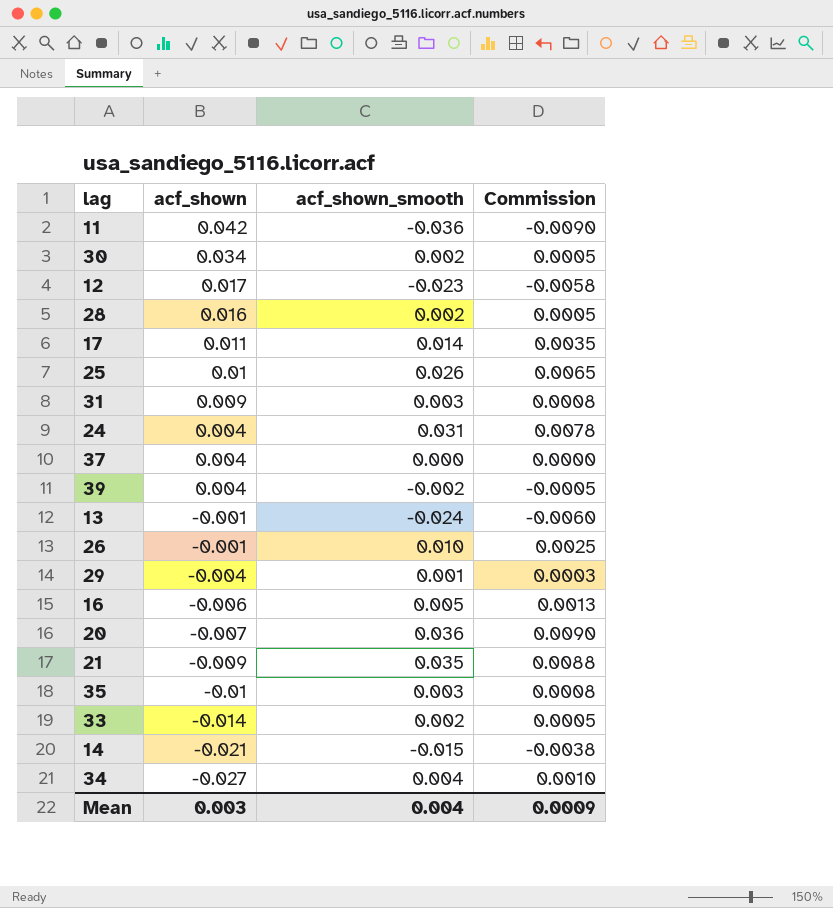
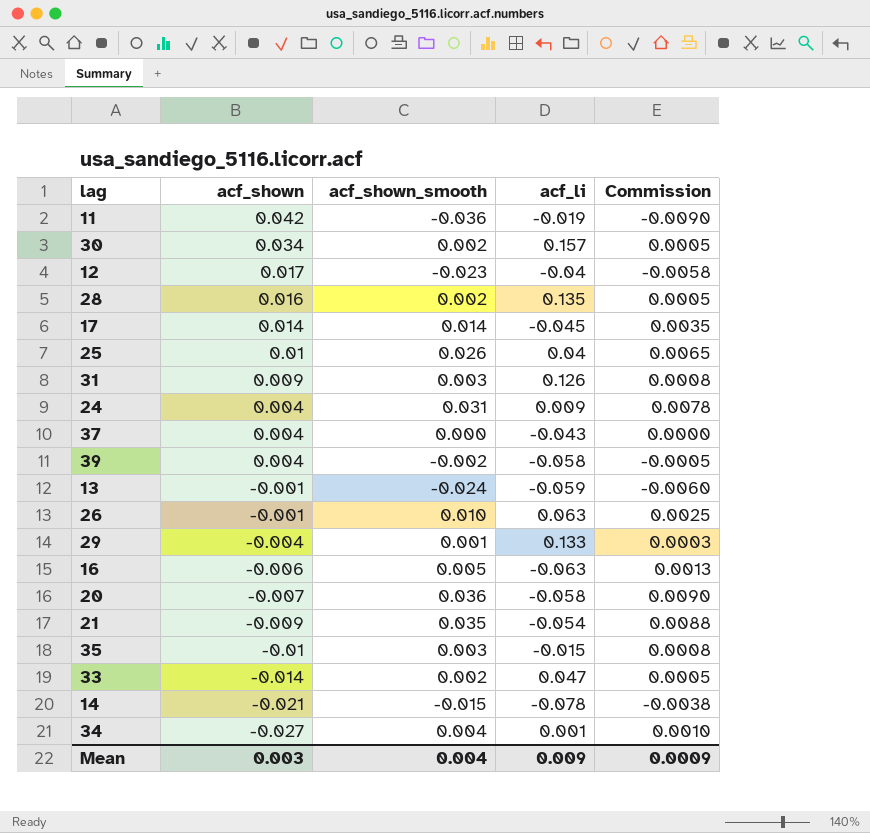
column acf_li | position: none -> 4
17 | acf_shown: 0.011 -> 0.014

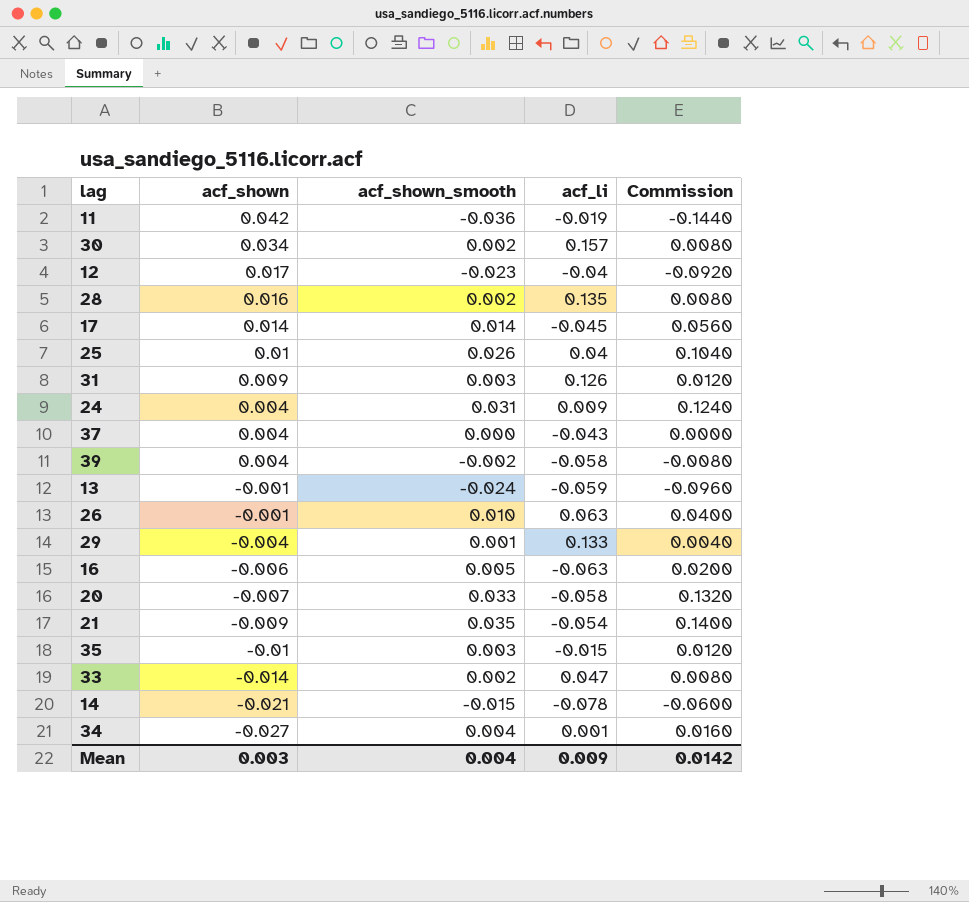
column Commission | formula: [acf_shown_smooth] * 0.25 -> [acf_shown_smooth] * 4
20 | acf_shown_smooth: 0.036 -> 0.033
Mean | Commission: 0.0009 -> 0.0142

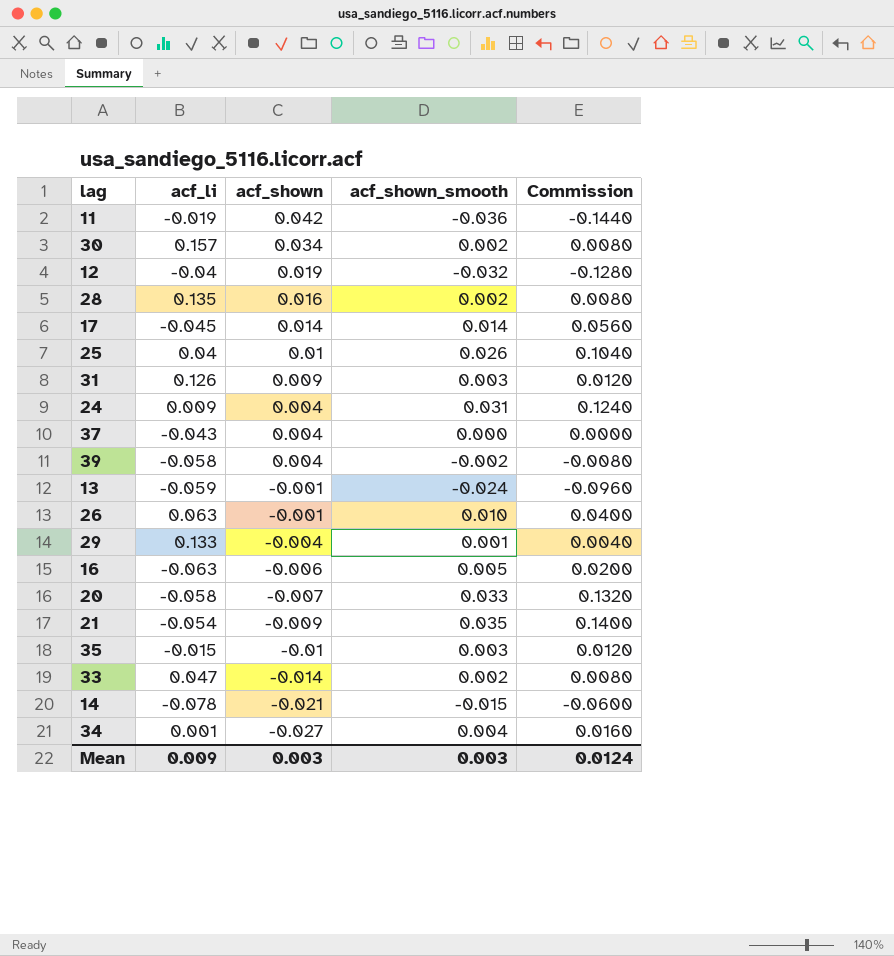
column acf_li | position: 4 -> 2
12 | acf_shown: 0.017 -> 0.019
12 | acf_shown_smooth: -0.023 -> -0.032
12 | Commission: -0.0920 -> -0.1280
Mean | acf_shown_smooth: 0.004 -> 0.003
Mean | Commission: 0.0142 -> 0.0124

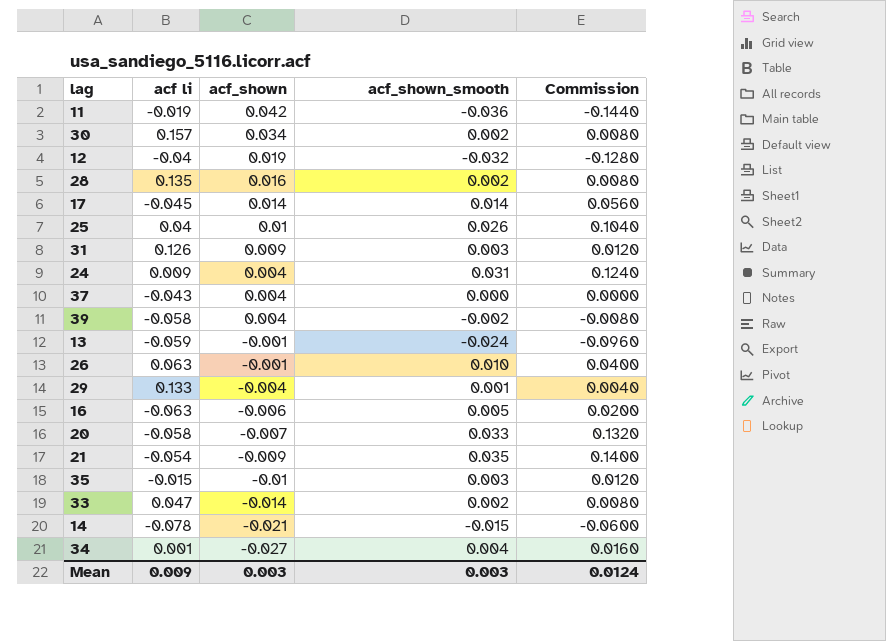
column name: acf_li -> acf li

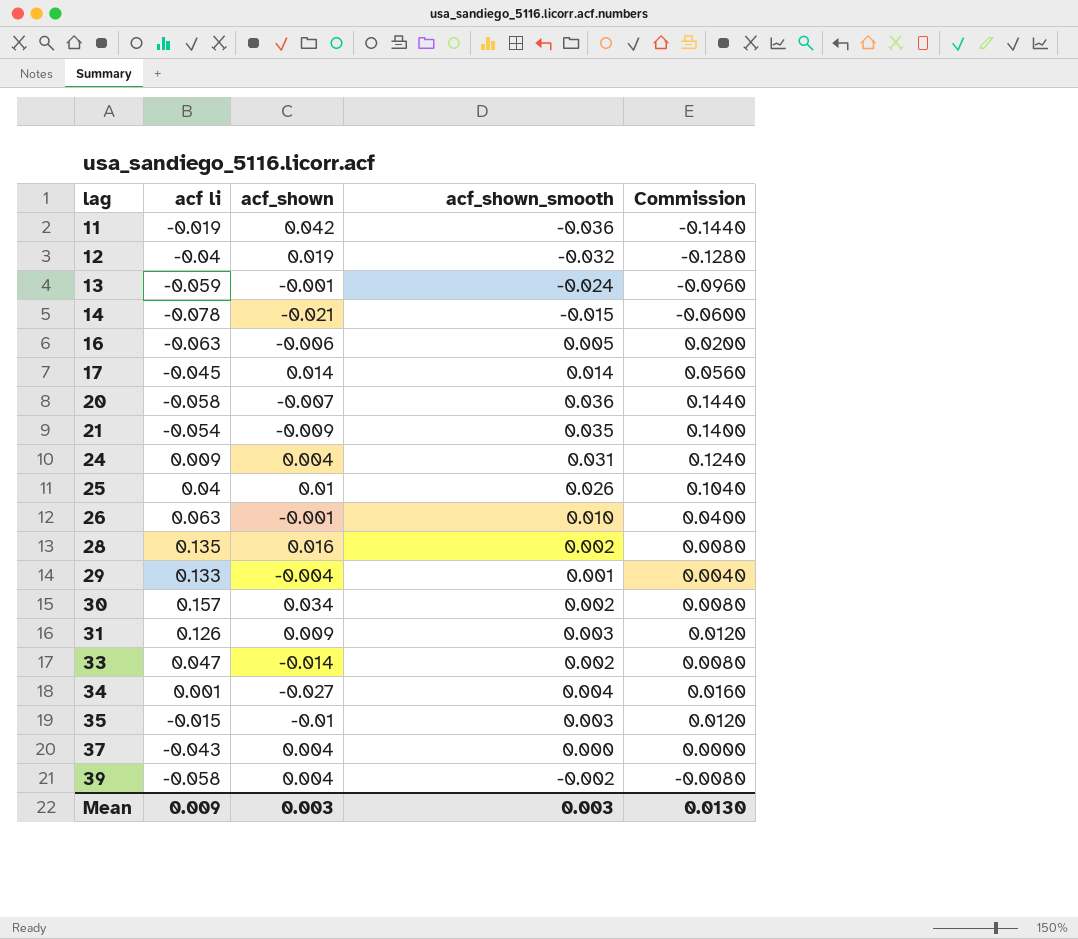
row order: acf_shown descending -> lag ascending
20 | acf_shown_smooth: 0.033 -> 0.036
20 | Commission: 0.1320 -> 0.1440
Mean | Commission: 0.0124 -> 0.0130

